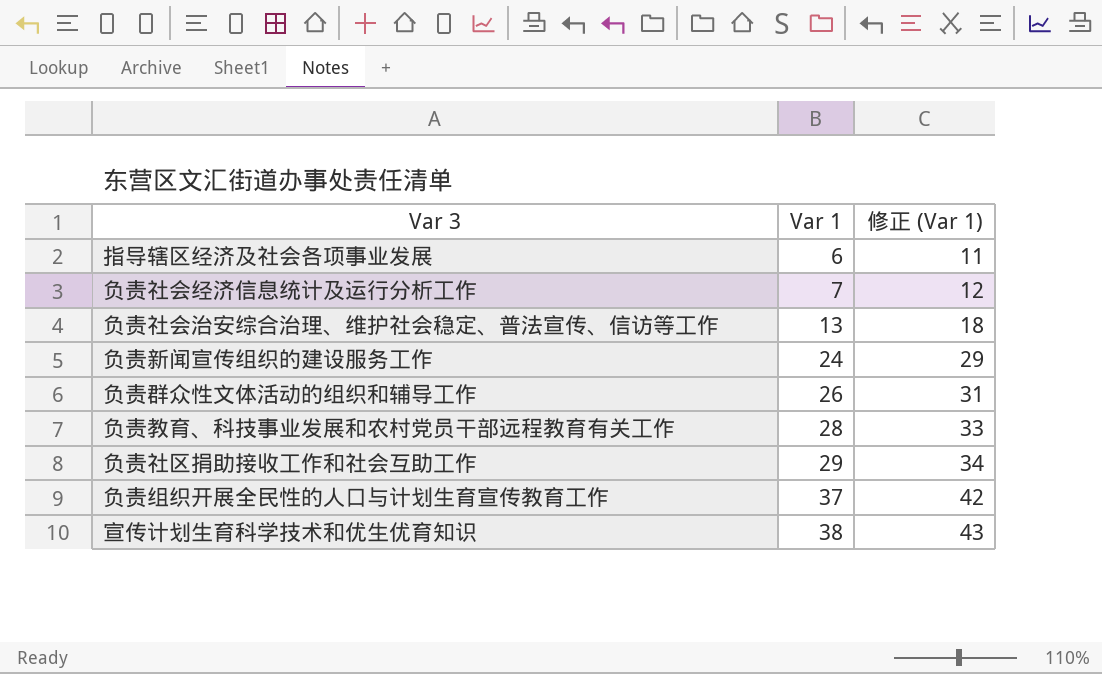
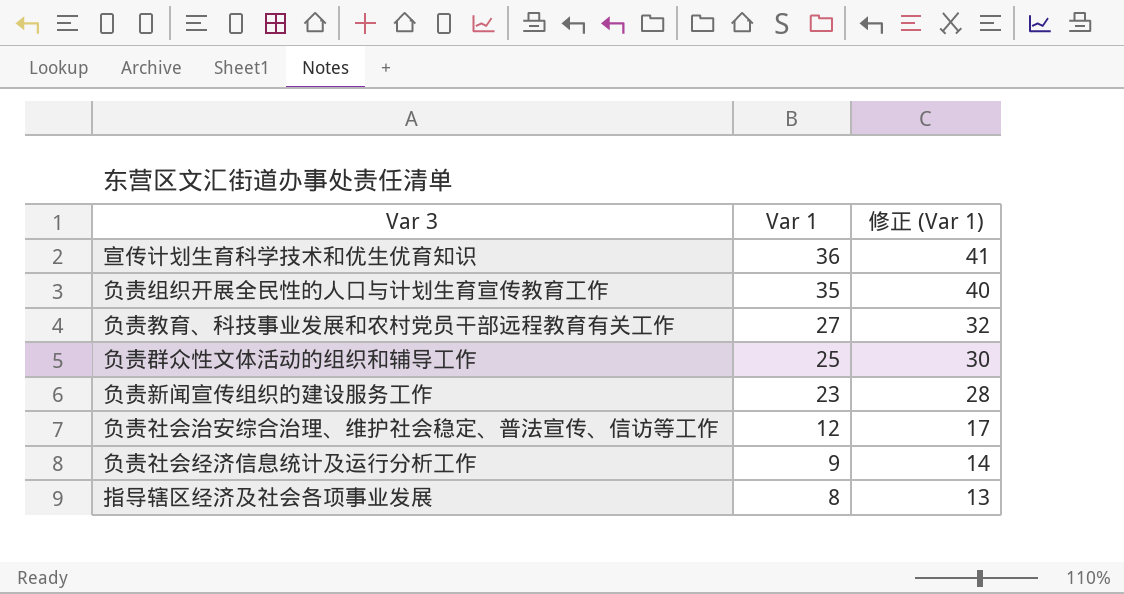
row order: Var 1 ascending -> Var 1 descending
row 负责社区捐助接收工作和社会互助工作: 29 | 34 -> none
宣传计划生育科学技术和优生优育知识 | Var 1: 38 -> 36
宣传计划生育科学技术和优生优育知识 | 修正 (Var 1): 43 -> 41
负责组织开展全民性的人口与计划生育宣传教育工作 | Var 1: 37 -> 35
负责组织开展全民性的人口与计划生育宣传教育工作 | 修正 (Var 1): 42 -> 40
负责教育、科技事业发展和农村党员干部远程教育有关工作 | Var 1: 28 -> 27
负责教育、科技事业发展和农村党员干部远程教育有关工作 | 修正 (Var 1): 33 -> 32
负责群众性文体活动的组织和辅导工作 | Var 1: 26 -> 25
负责群众性文体活动的组织和辅导工作 | 修正 (Var 1): 31 -> 30
负责新闻宣传组织的建设服务工作 | Var 1: 24 -> 23
负责新闻宣传组织的建设服务工作 | 修正 (Var 1): 29 -> 28
负责社会治安综合治理、维护社会稳定、普法宣传、信访等工作 | Var 1: 13 -> 12
负责社会治安综合治理、维护社会稳定、普法宣传、信访等工作 | 修正 (Var 1): 18 -> 17
负责社会经济信息统计及运行分析工作 | Var 1: 7 -> 9
负责社会经济信息统计及运行分析工作 | 修正 (Var 1): 12 -> 14
指导辖区经济及社会各项事业发展 | Var 1: 6 -> 8
指导辖区经济及社会各项事业发展 | 修正 (Var 1): 11 -> 13

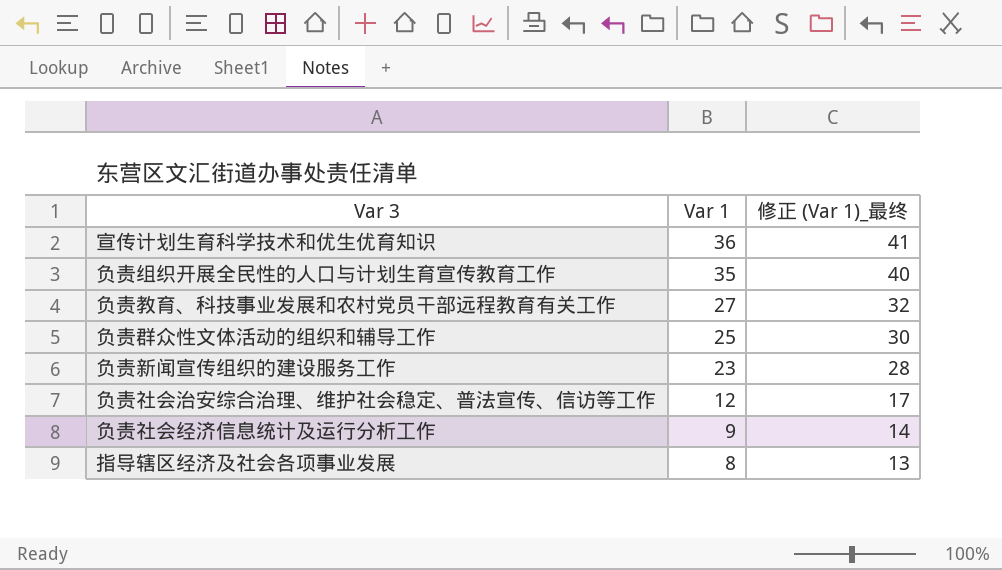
column name: 修正 (Var 1) -> 修正 (Var 1)_最终

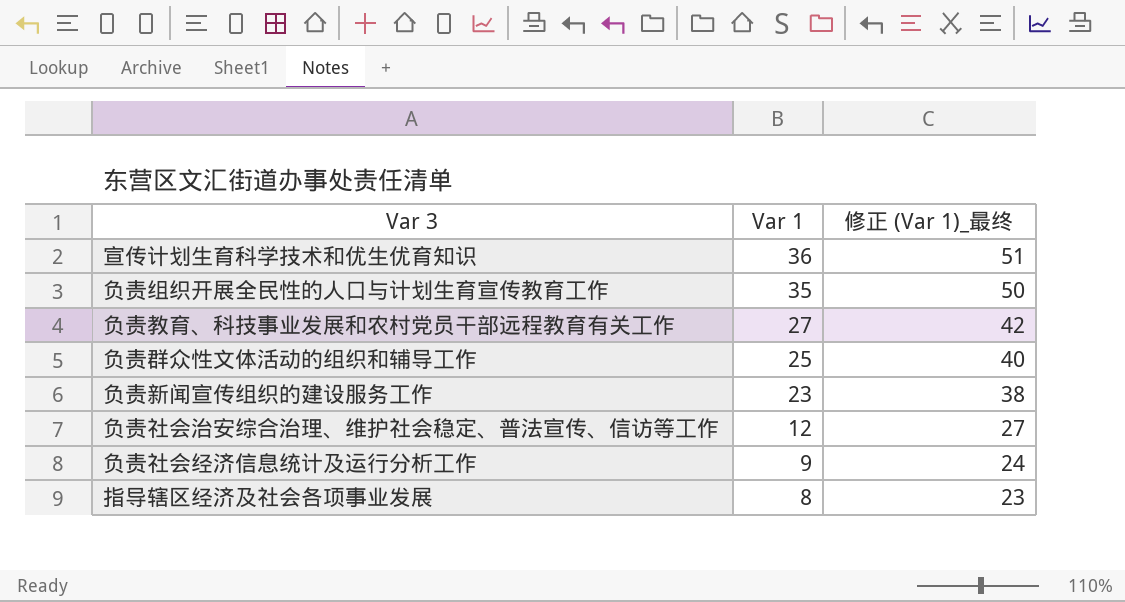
column 修正 (Var 1)_最终 | formula: [Var 1] + 5 -> [Var 1] + 15

